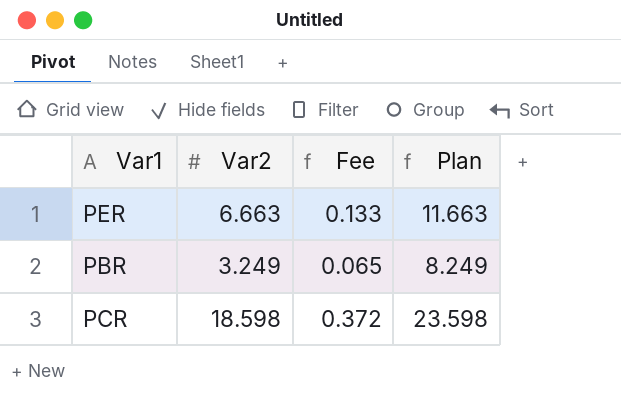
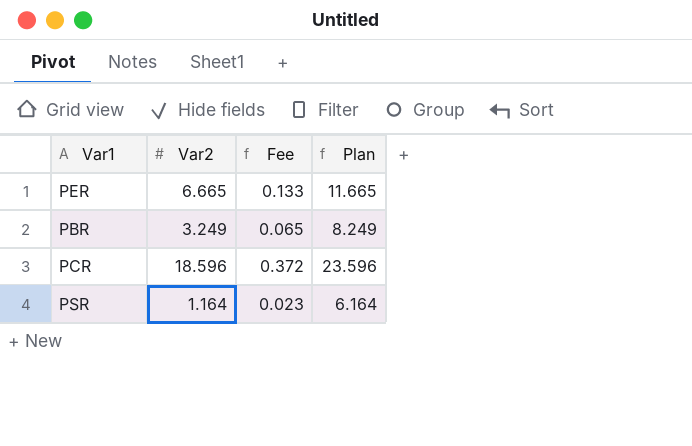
PER | Var2: 6.663 -> 6.665
PER | Plan: 11.663 -> 11.665
PCR | Var2: 18.598 -> 18.596
PCR | Plan: 23.598 -> 23.596
row PSR: none -> 1.164 | 0.023 | 6.164

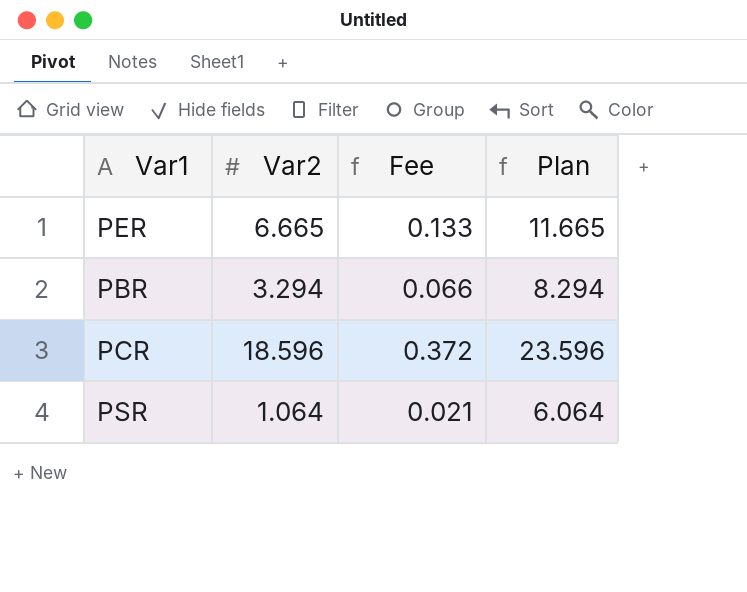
PBR | Var2: 3.249 -> 3.294
PBR | Fee: 0.065 -> 0.066
PBR | Plan: 8.249 -> 8.294
PSR | Var2: 1.164 -> 1.064
PSR | Fee: 0.023 -> 0.021
PSR | Plan: 6.164 -> 6.064

